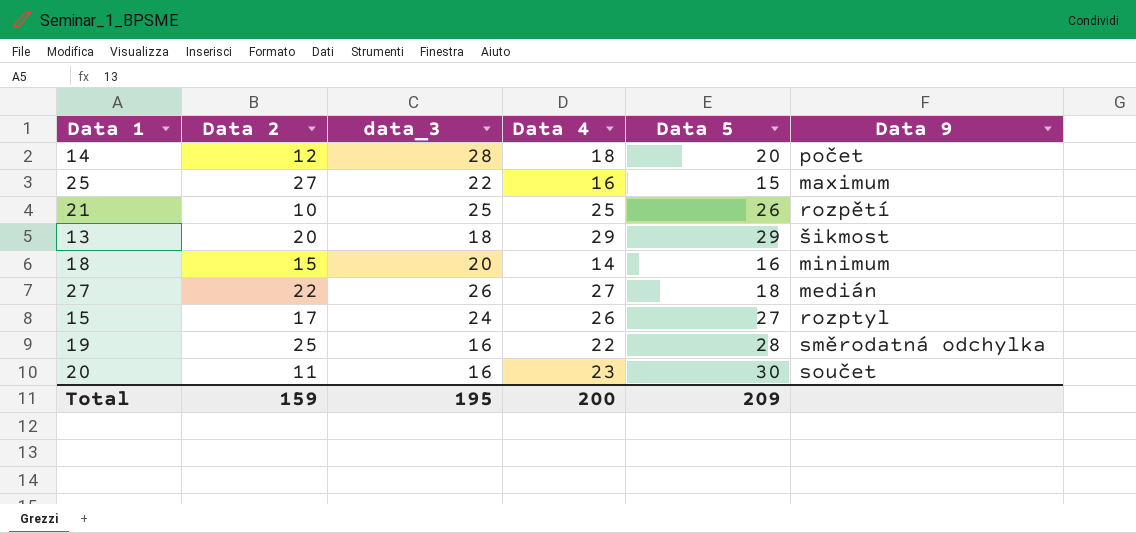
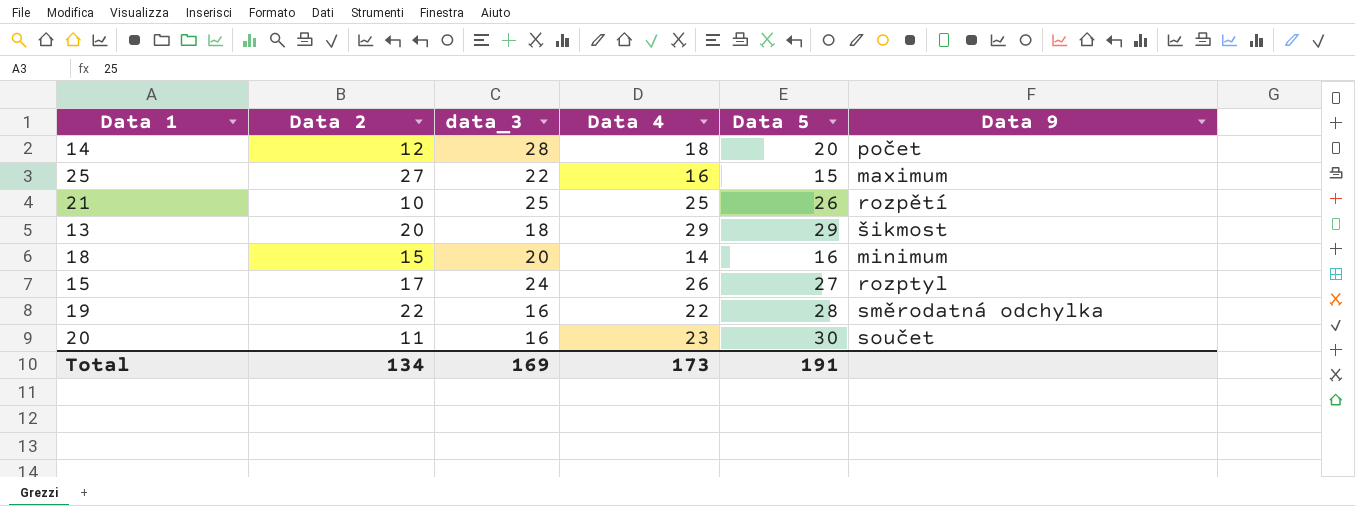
row 27: 22 | 26 | 27 | 18 | medián -> none
19 | Data 2: 25 -> 22
Total | Data 2: 159 -> 134
Total | data_3: 195 -> 169
Total | Data 4: 200 -> 173
Total | Data 5: 209 -> 191

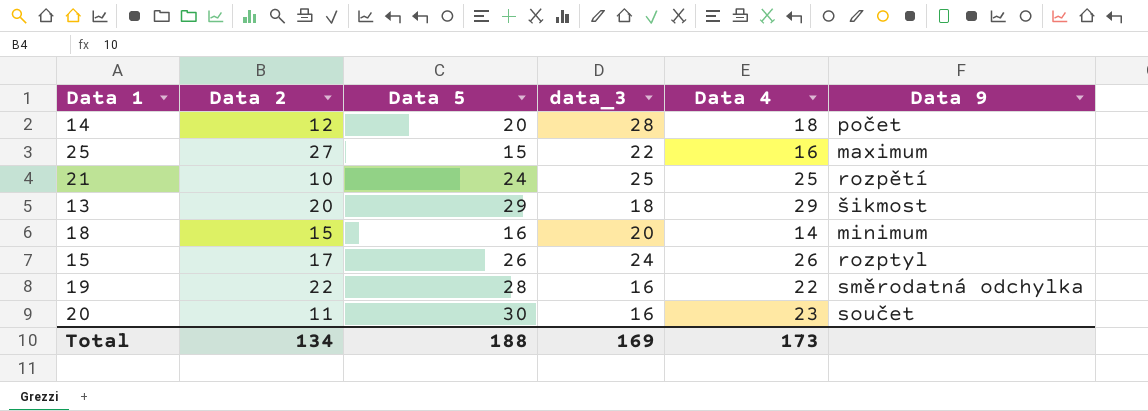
column Data 5 | position: 5 -> 3
21 | Data 5: 26 -> 24
15 | Data 5: 27 -> 26
Total | Data 5: 191 -> 188

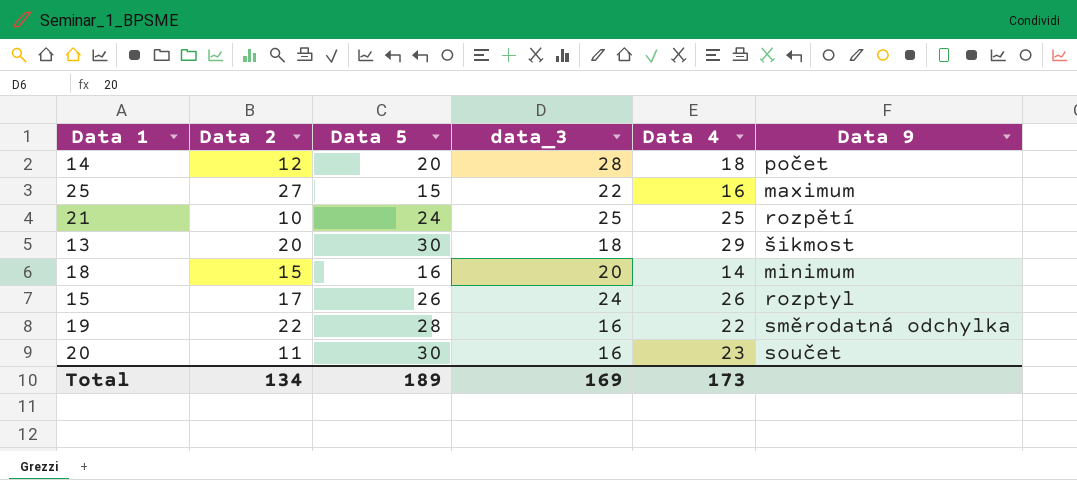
13 | Data 5: 29 -> 30
Total | Data 5: 188 -> 189

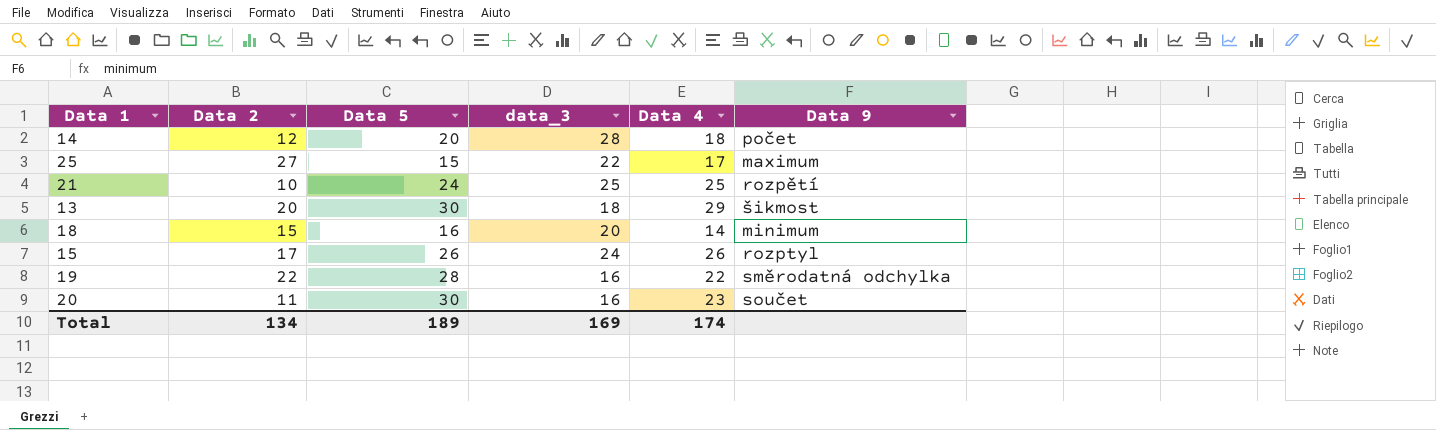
25 | Data 4: 16 -> 17
Total | Data 4: 173 -> 174

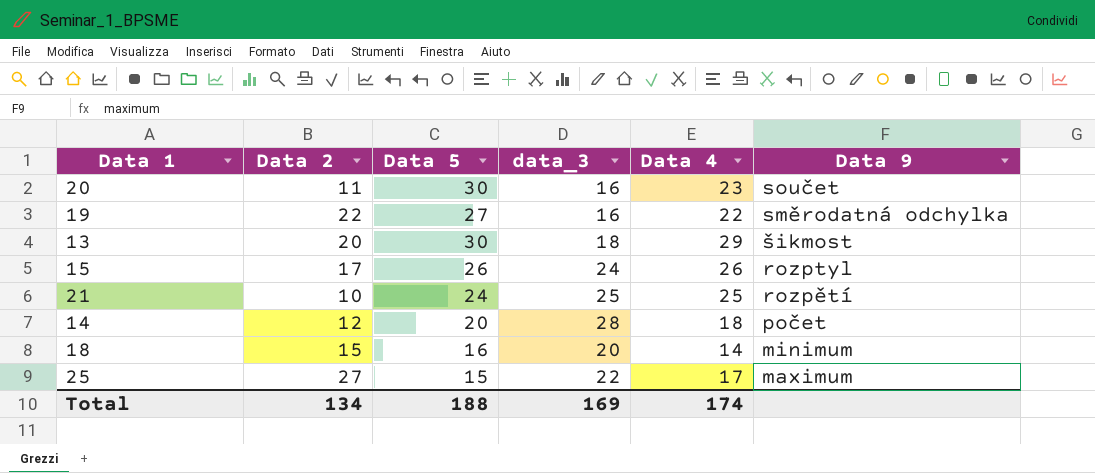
row order: none -> Data 9 descending
19 | Data 5: 28 -> 27
Total | Data 5: 189 -> 188

